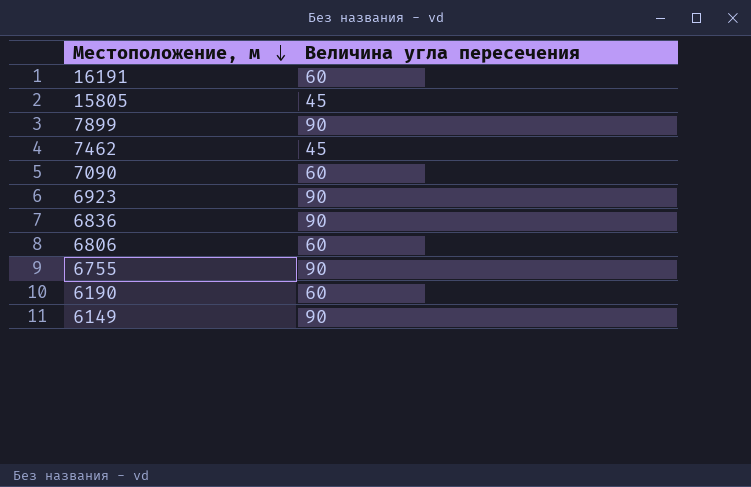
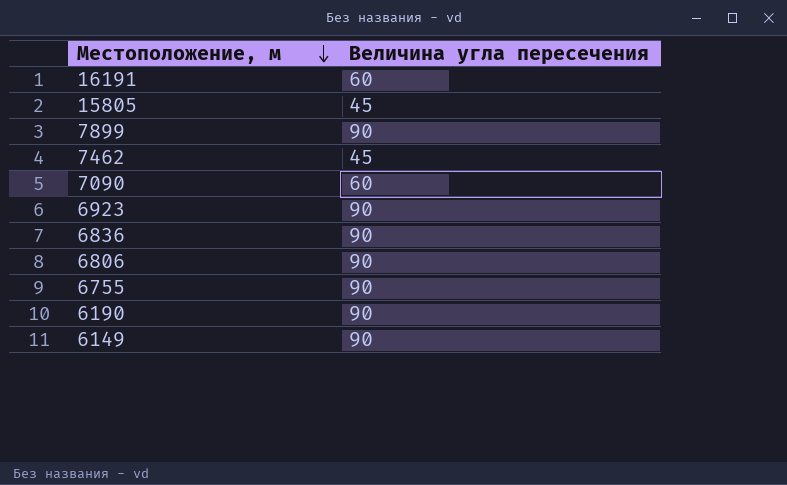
6806 | Величина угла пересечения: 60 -> 90
6190 | Величина угла пересечения: 60 -> 90

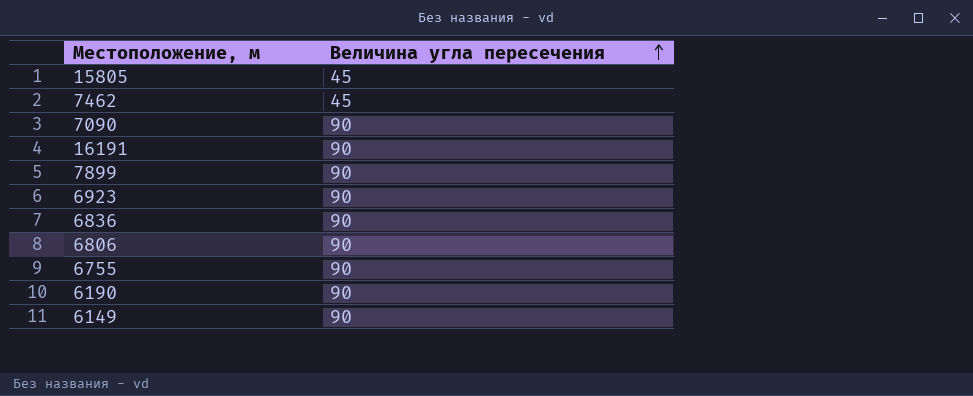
row order: Местоположение, м descending -> Величина угла пересечения ascending
7090 | Величина угла пересечения: 60 -> 90
16191 | Величина угла пересечения: 60 -> 90

